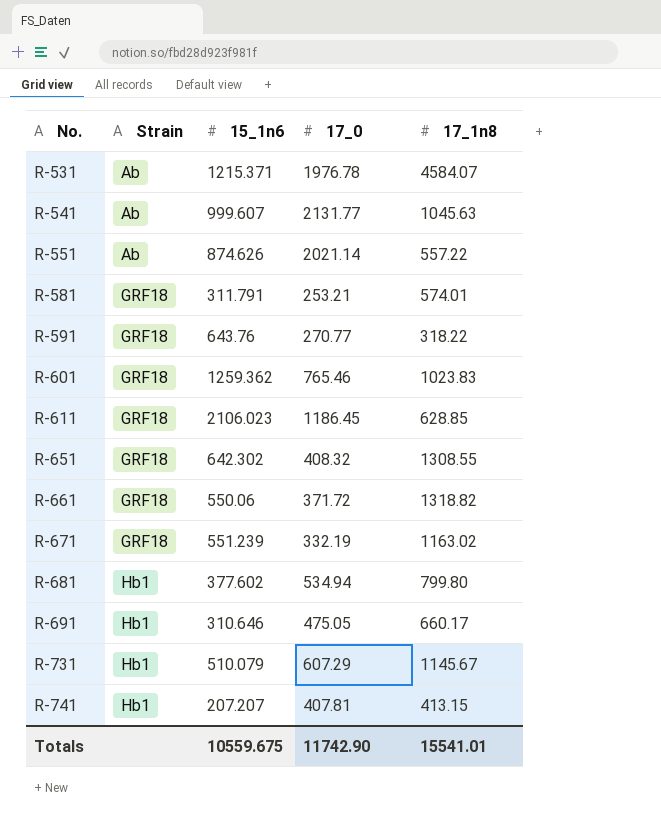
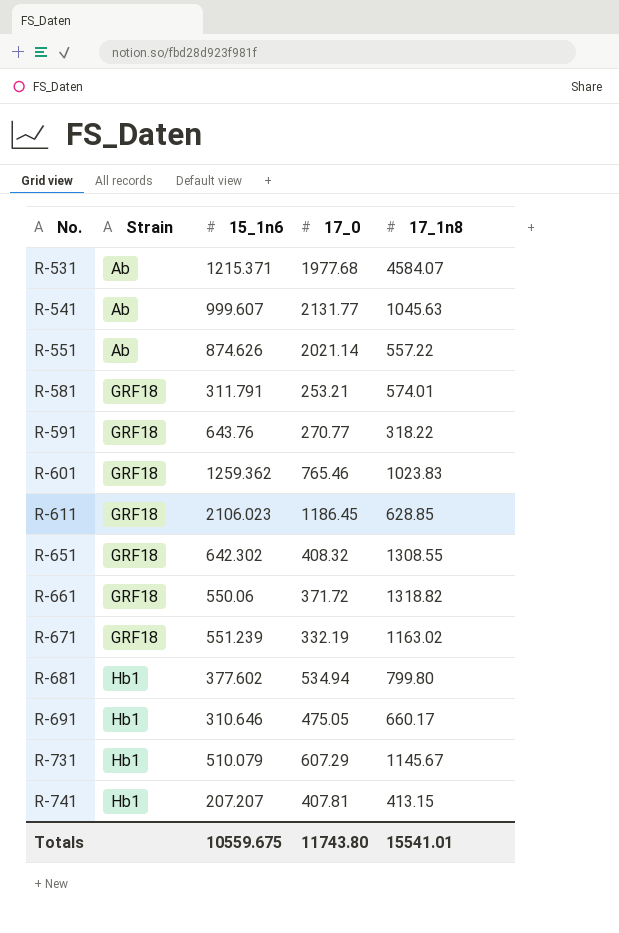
R-531 | 17_0: 1976.78 -> 1977.68
Totals | 17_0: 11742.90 -> 11743.80

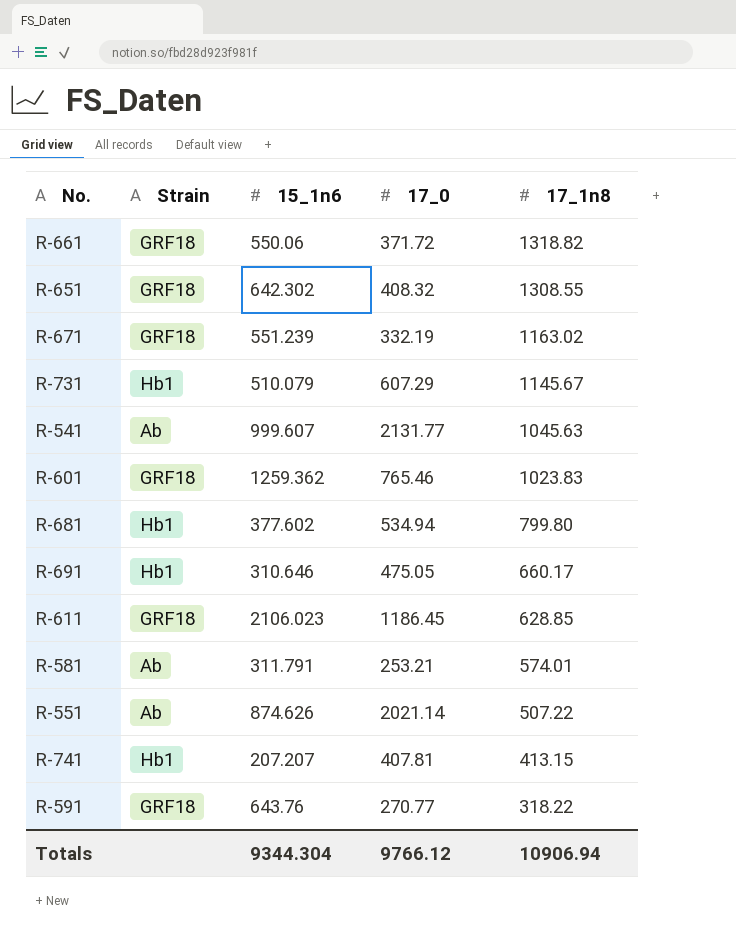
row order: No. ascending -> 17_1n8 descending
row R-531: Ab | 1215.371 | 1977.68 | 4584.07 -> none
R-581 | Strain: GRF18 -> Ab
R-551 | 17_1n8: 557.22 -> 507.22
Totals | 15_1n6: 10559.675 -> 9344.304
Totals | 17_0: 11743.80 -> 9766.12
Totals | 17_1n8: 15541.01 -> 10906.94

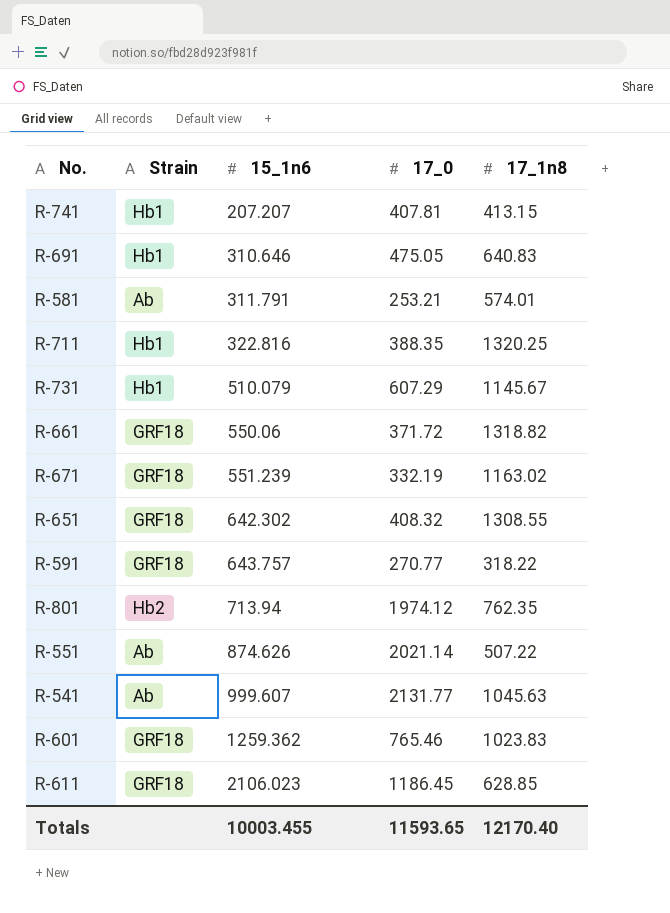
row order: 17_1n8 descending -> 15_1n6 ascending
row R-681: Hb1 | 377.602 | 534.94 | 799.80 -> none
R-691 | 17_1n8: 660.17 -> 640.83
row R-711: none -> Hb1 | 322.816 | 388.35 | 1320.25
R-591 | 15_1n6: 643.76 -> 643.757
row R-801: none -> Hb2 | 713.94 | 1974.12 | 762.35
Totals | 15_1n6: 9344.304 -> 10003.455
Totals | 17_0: 9766.12 -> 11593.65
Totals | 17_1n8: 10906.94 -> 12170.40

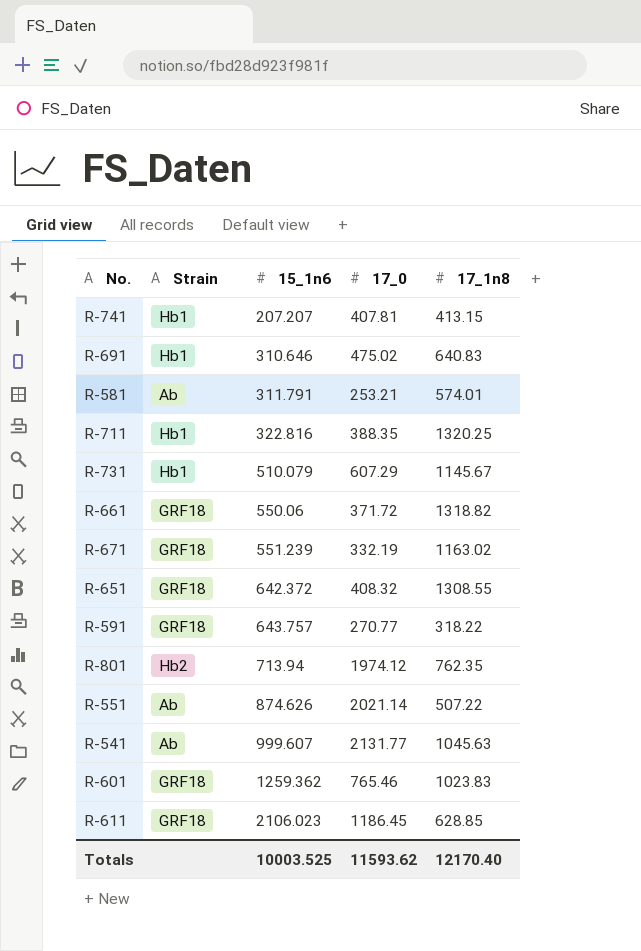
R-691 | 17_0: 475.05 -> 475.02
R-651 | 15_1n6: 642.302 -> 642.372
Totals | 15_1n6: 10003.455 -> 10003.525
Totals | 17_0: 11593.65 -> 11593.62

